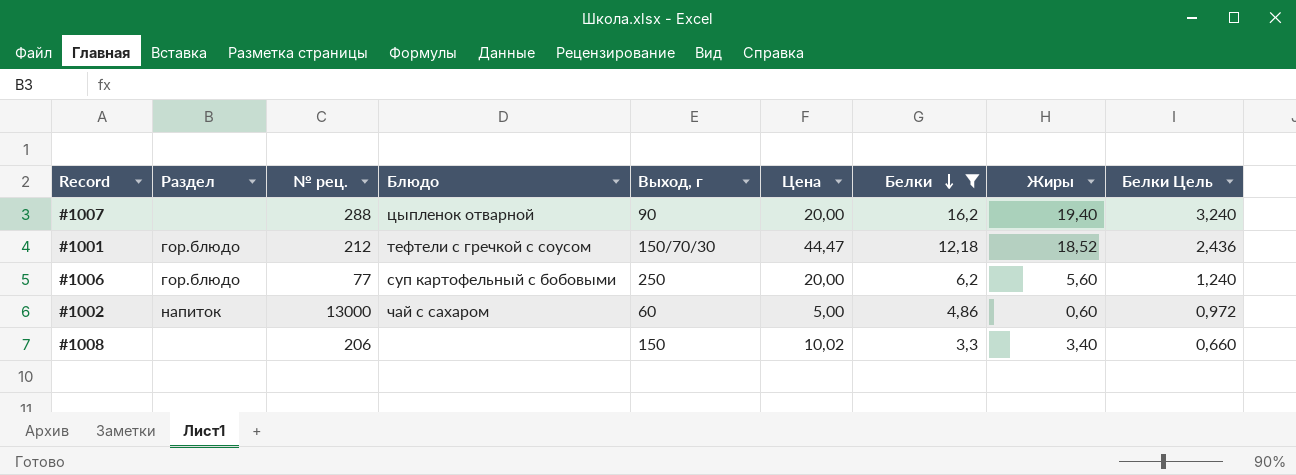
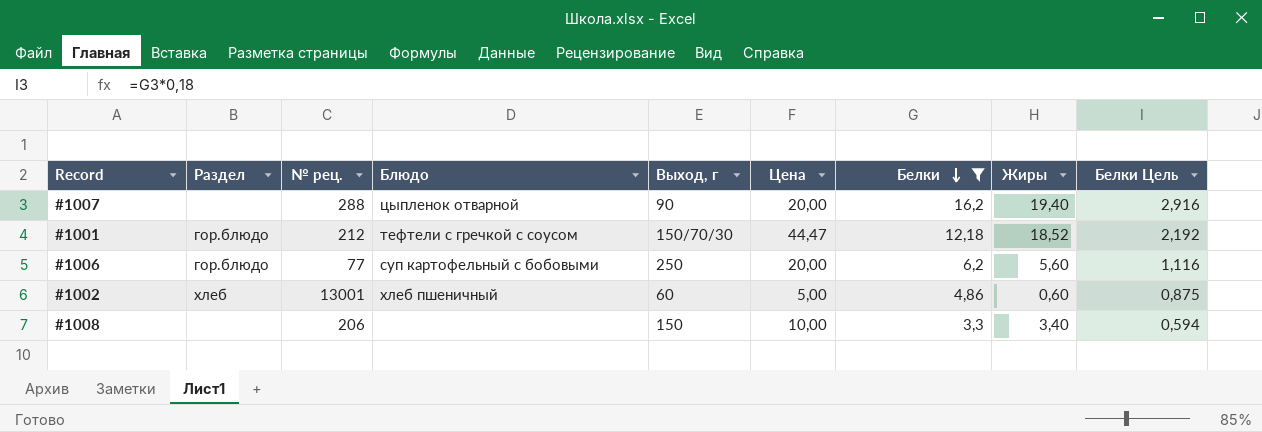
column Белки Цель | formula: [Белки] * 0,2 -> [Белки] * 0,18
#1002 | Раздел: напиток -> хлеб
#1002 | № рец.: 13000 -> 13001
#1002 | Блюдо: чай с сахаром -> хлеб пшеничный
#1008 | Цена: 10,02 -> 10,00

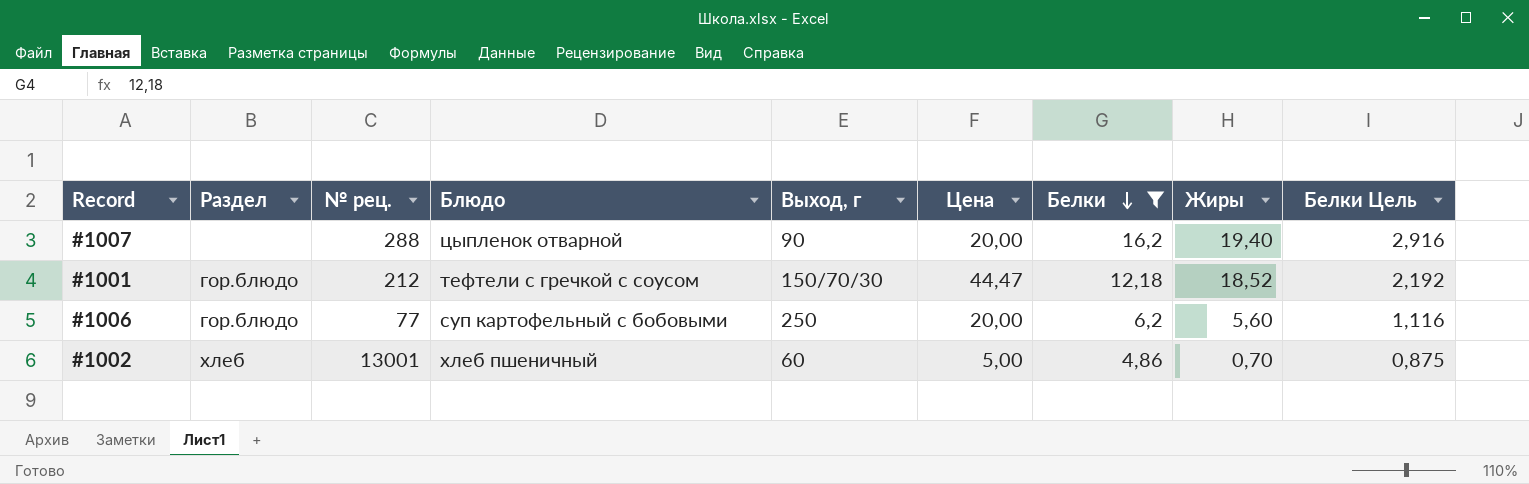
row #1008: none | 206 | none | 150 | 10,00 | 3,3 | 3,40 | 0,594 -> none
#1002 | Жиры: 0,60 -> 0,70

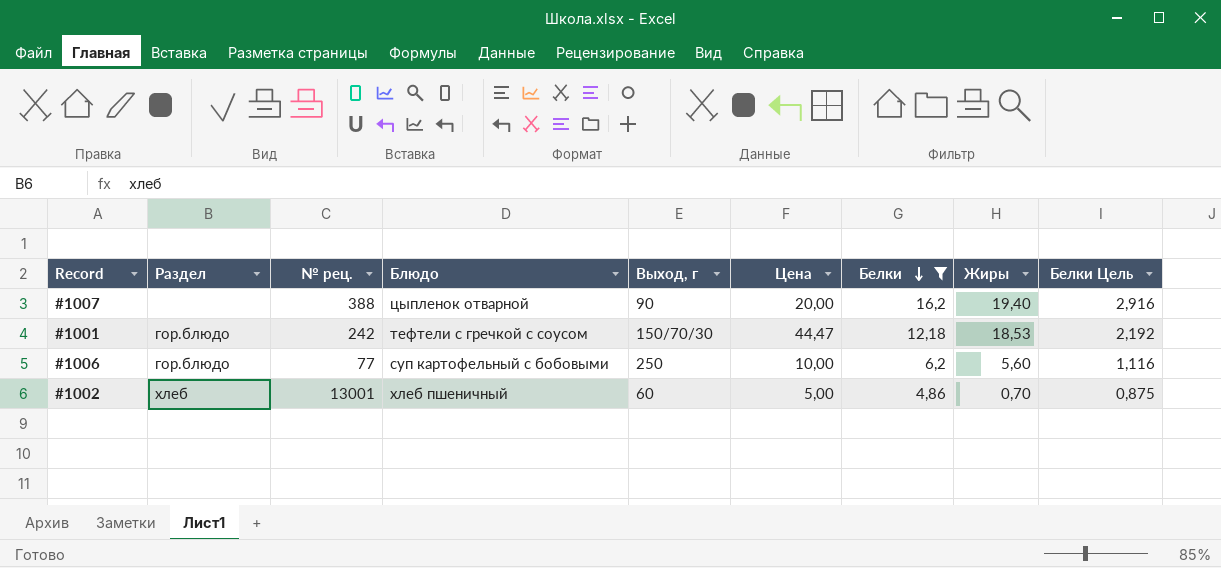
#1007 | № рец.: 288 -> 388
#1001 | № рец.: 212 -> 242
#1001 | Жиры: 18,52 -> 18,53
#1006 | Цена: 20,00 -> 10,00

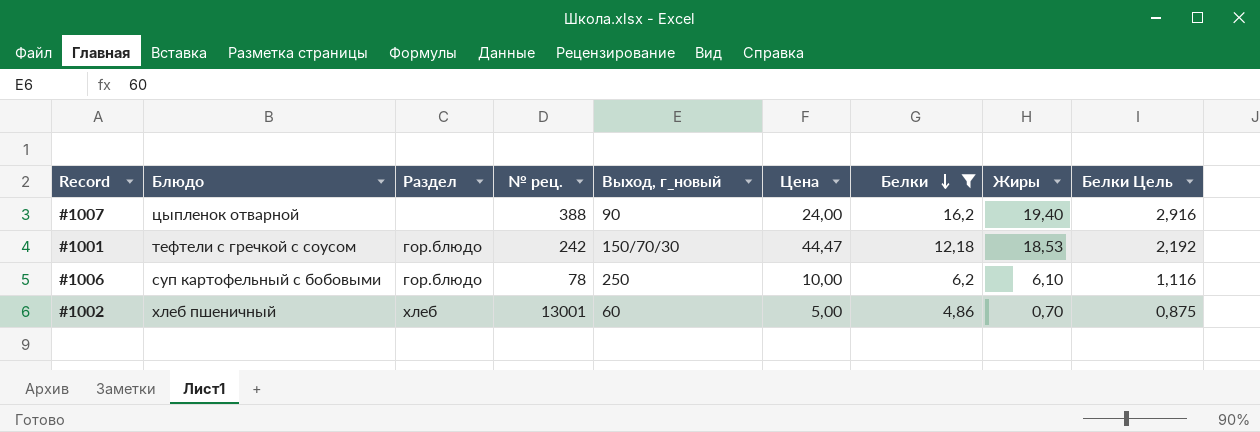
column Блюдо | position: 4 -> 2
column name: Выход, г -> Выход, г_новый
#1007 | Цена: 20,00 -> 24,00
#1006 | № рец.: 77 -> 78
#1006 | Жиры: 5,60 -> 6,10

